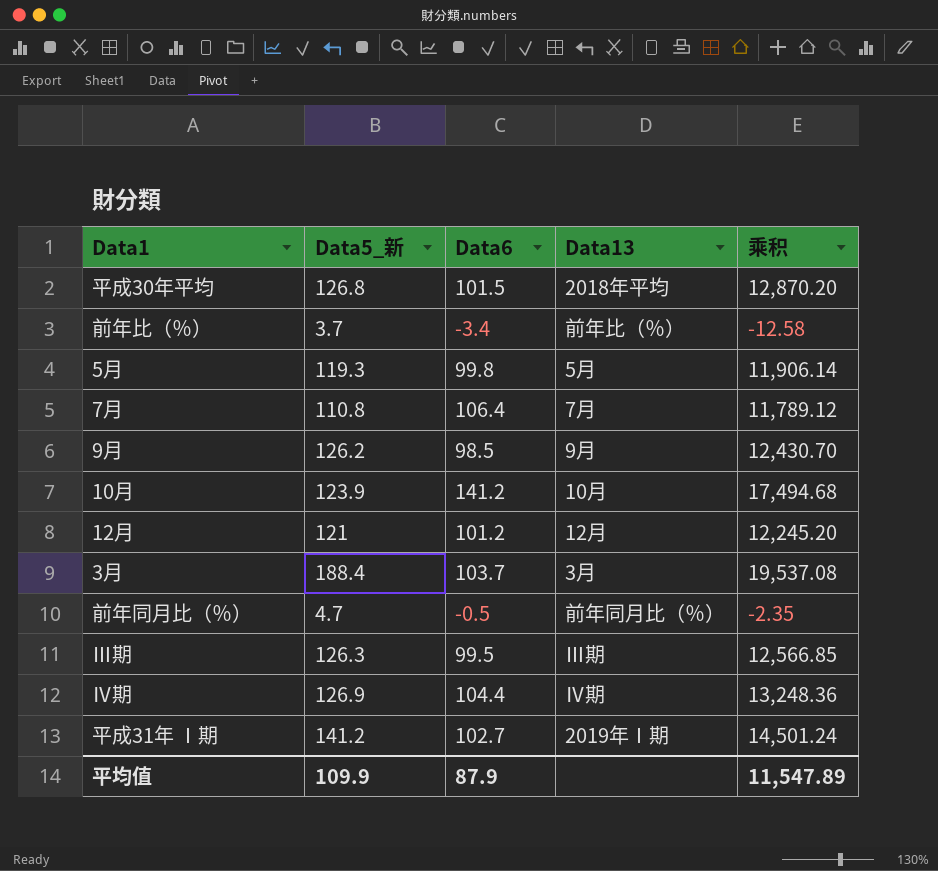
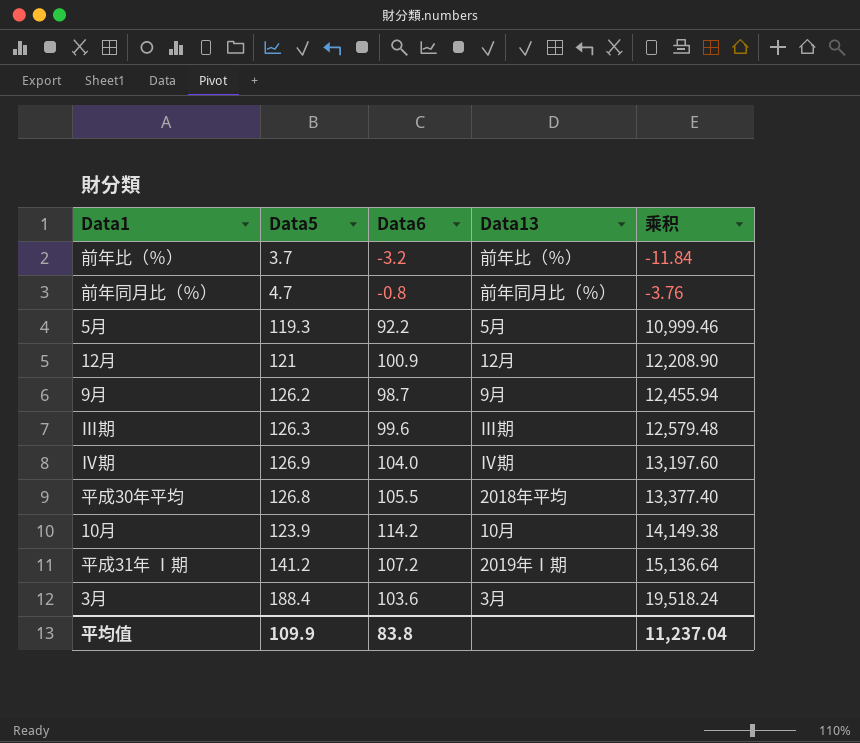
row order: none -> 乘积 ascending
column name: Data5_新 -> Data5
row 7月: 110.8 | 106.4 | 7月 | 11,789.12 -> none
前年比（％） | Data6: -3.4 -> -3.2
前年比（％） | 乘积: -12.58 -> -11.84
前年同月比（％） | Data6: -0.5 -> -0.8
前年同月比（％） | 乘积: -2.35 -> -3.76
5月 | Data6: 99.8 -> 92.2
5月 | 乘积: 11,906.14 -> 10,999.46
12月 | Data6: 101.2 -> 100.9
12月 | 乘积: 12,245.20 -> 12,208.90
9月 | Data6: 98.5 -> 98.7
9月 | 乘积: 12,430.70 -> 12,455.94
Ⅲ期 | Data6: 99.5 -> 99.6
Ⅲ期 | 乘积: 12,566.85 -> 12,579.48
Ⅳ期 | Data6: 104.4 -> 104.0
Ⅳ期 | 乘积: 13,248.36 -> 13,197.60
平成30年平均 | Data6: 101.5 -> 105.5
平成30年平均 | 乘积: 12,870.20 -> 13,377.40
10月 | Data6: 141.2 -> 114.2
10月 | 乘积: 17,494.68 -> 14,149.38
平成31年 Ⅰ期 | Data6: 102.7 -> 107.2
平成31年 Ⅰ期 | 乘积: 14,501.24 -> 15,136.64
3月 | Data6: 103.7 -> 103.6
3月 | 乘积: 19,537.08 -> 19,518.24
平均值 | Data6: 87.9 -> 83.8
平均值 | 乘积: 11,547.89 -> 11,237.04

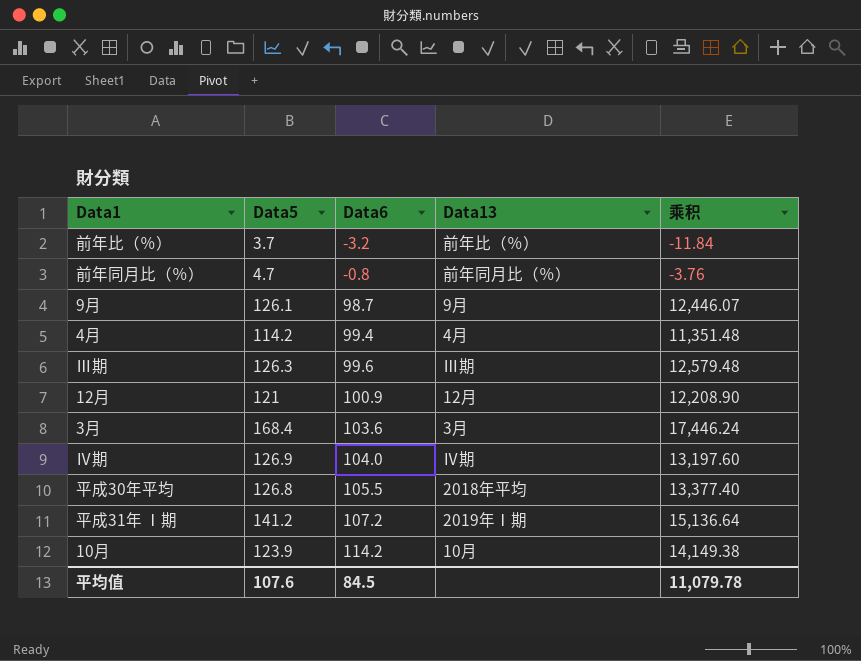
row order: 乘积 ascending -> Data6 ascending
row 5月: 119.3 | 92.2 | 5月 | 10,999.46 -> none
9月 | Data5: 126.2 -> 126.1
9月 | 乘积: 12,455.94 -> 12,446.07
row 4月: none -> 114.2 | 99.4 | 4月 | 11,351.48
3月 | Data5: 188.4 -> 168.4
3月 | 乘积: 19,518.24 -> 17,446.24
平均值 | Data5: 109.9 -> 107.6
平均值 | Data6: 83.8 -> 84.5
平均值 | 乘积: 11,237.04 -> 11,079.78

